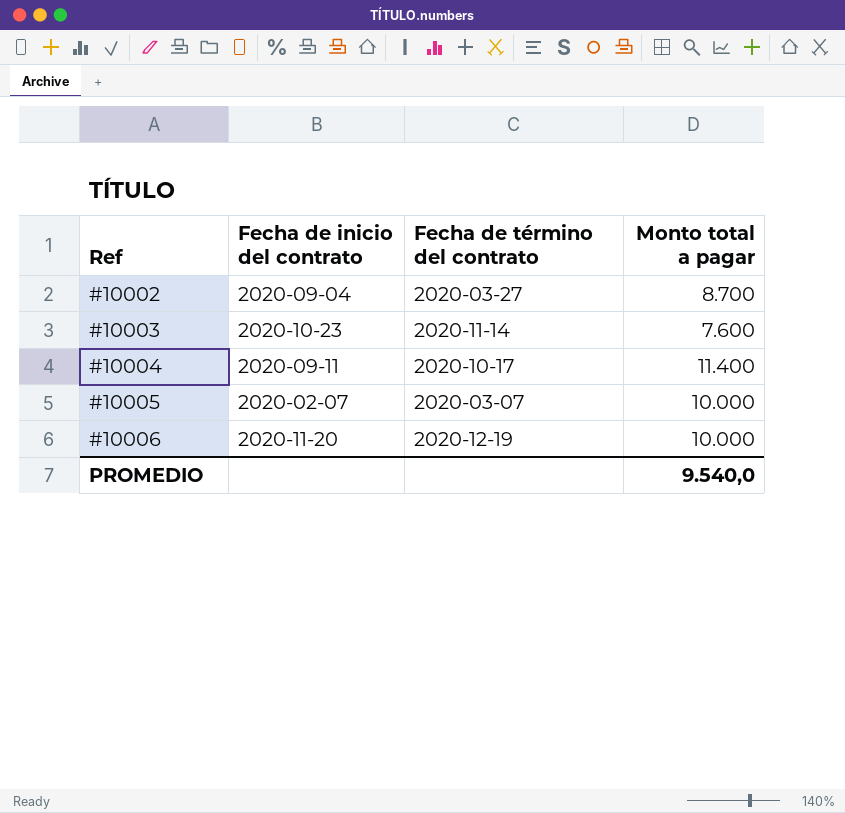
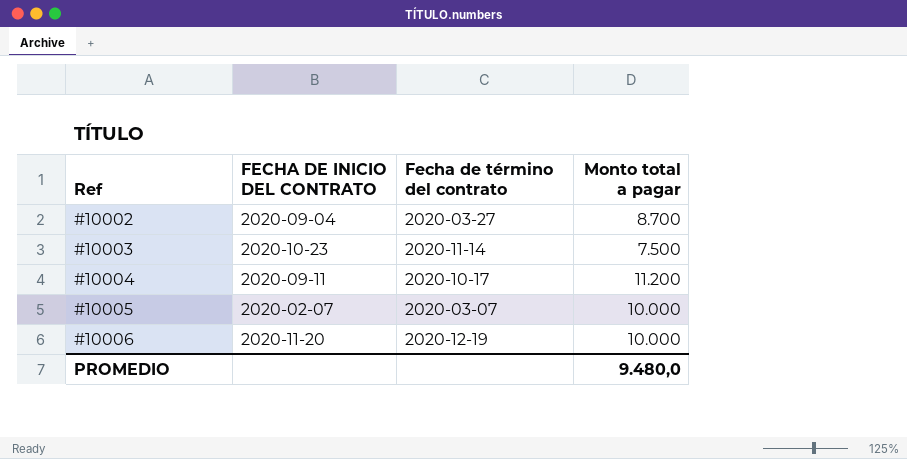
column name: Fecha de inicio del contrato -> FECHA DE INICIO DEL CONTRATO
#10003 | Monto total a pagar: 7.600 -> 7.500
#10004 | Monto total a pagar: 11.400 -> 11.200
PROMEDIO | Monto total a pagar: 9.540,0 -> 9.480,0

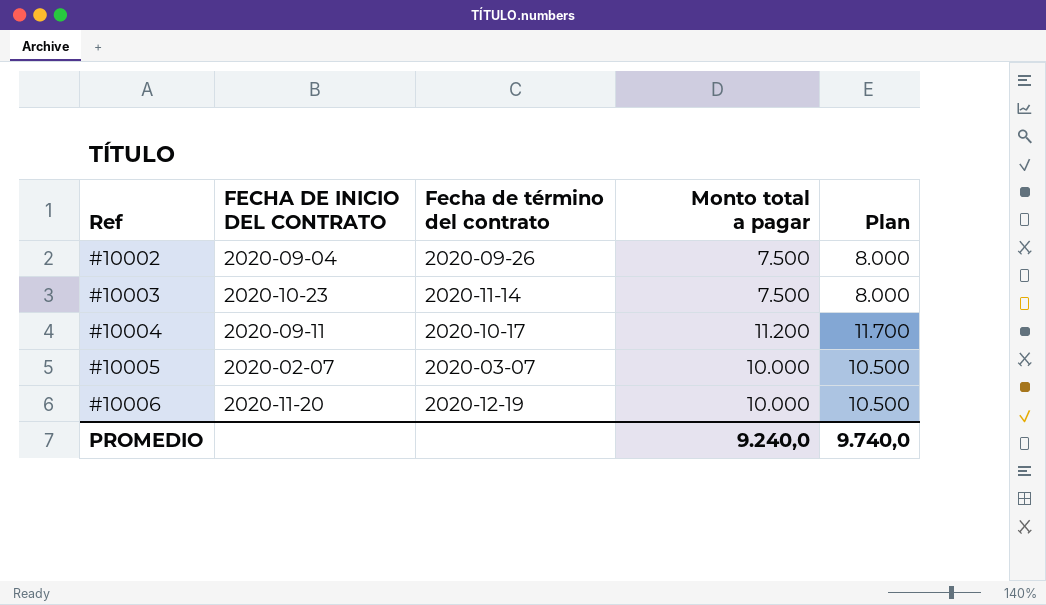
column Plan | formula: none -> [Monto total a pagar] + 500
#10002 | Fecha de término del contrato: 2020-03-27 -> 2020-09-26
#10002 | Monto total a pagar: 8.700 -> 7.500
PROMEDIO | Monto total a pagar: 9.480,0 -> 9.240,0

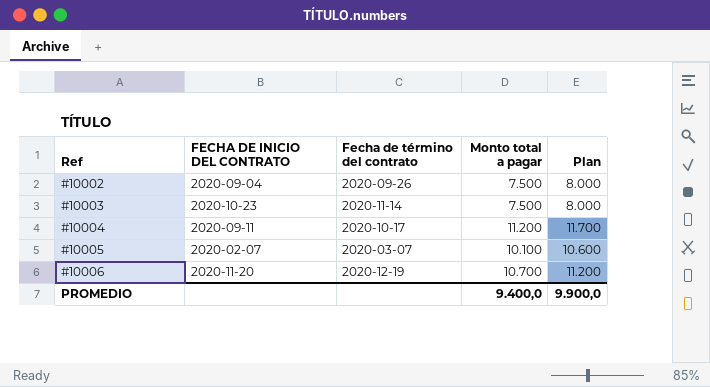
#10005 | Monto total a pagar: 10.000 -> 10.100
#10005 | Plan: 10.500 -> 10.600
#10006 | Monto total a pagar: 10.000 -> 10.700
#10006 | Plan: 10.500 -> 11.200
PROMEDIO | Monto total a pagar: 9.240,0 -> 9.400,0
PROMEDIO | Plan: 9.740,0 -> 9.900,0

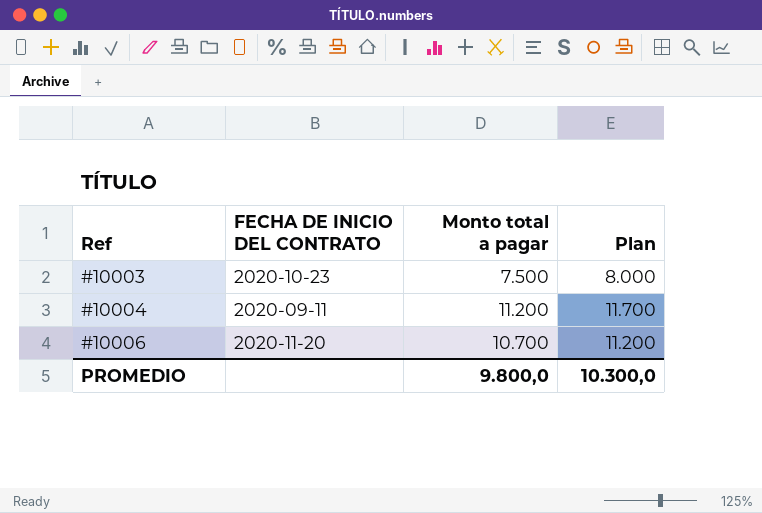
column Fecha de término del contrato | position: 3 -> none
row #10002: 2020-09-04 | 2020-09-26 | 7.500 | 8.000 -> none
row #10005: 2020-02-07 | 2020-03-07 | 10.100 | 10.600 -> none
PROMEDIO | Monto total a pagar: 9.400,0 -> 9.800,0
PROMEDIO | Plan: 9.900,0 -> 10.300,0

